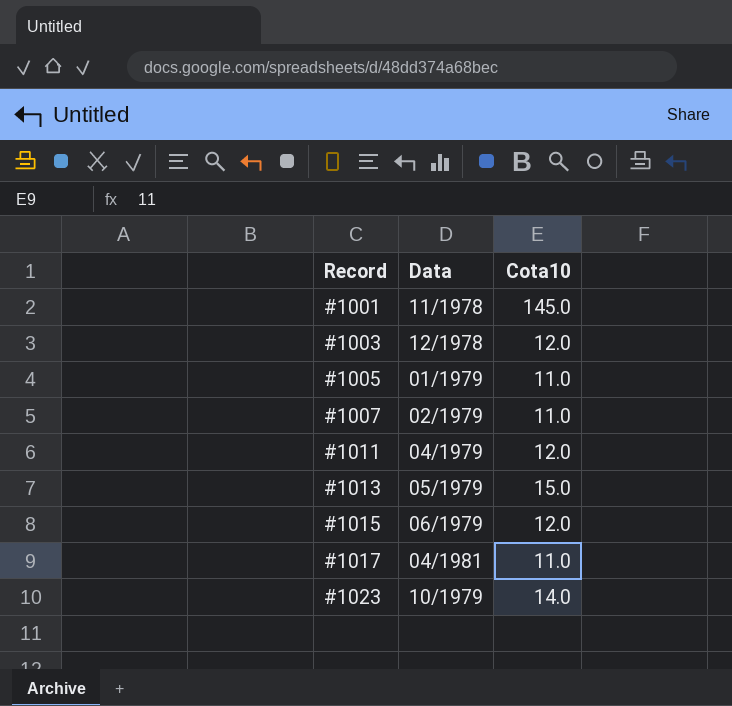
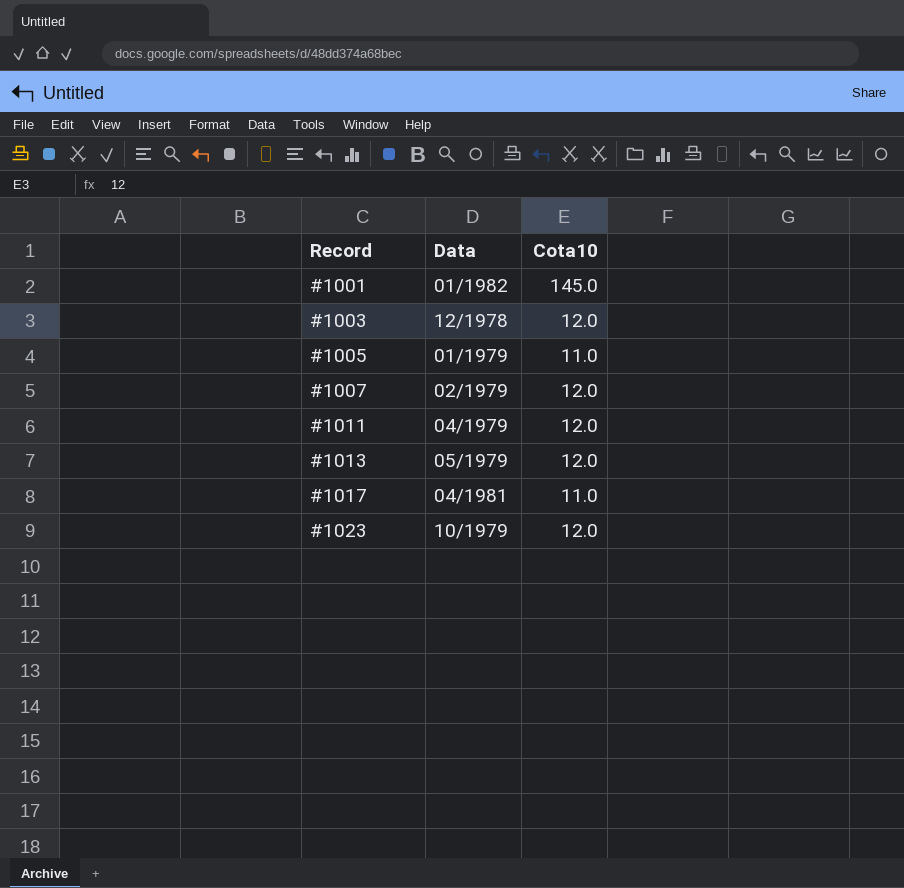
row #1015: 06/1979 | 12.0 -> none
#1001 | Data: 11/1978 -> 01/1982
#1007 | Cota10: 11.0 -> 12.0
#1013 | Cota10: 15.0 -> 12.0
#1023 | Cota10: 14.0 -> 12.0

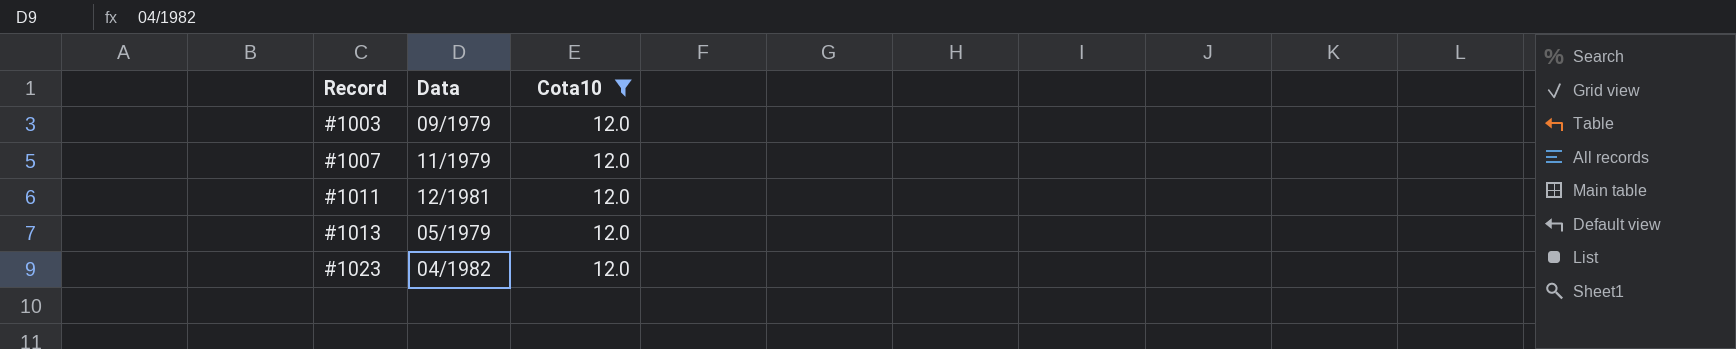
filter: none -> Cota10 = 12.0
#1003 | Data: 12/1978 -> 09/1979
#1007 | Data: 02/1979 -> 11/1979
#1011 | Data: 04/1979 -> 12/1981
#1023 | Data: 10/1979 -> 04/1982

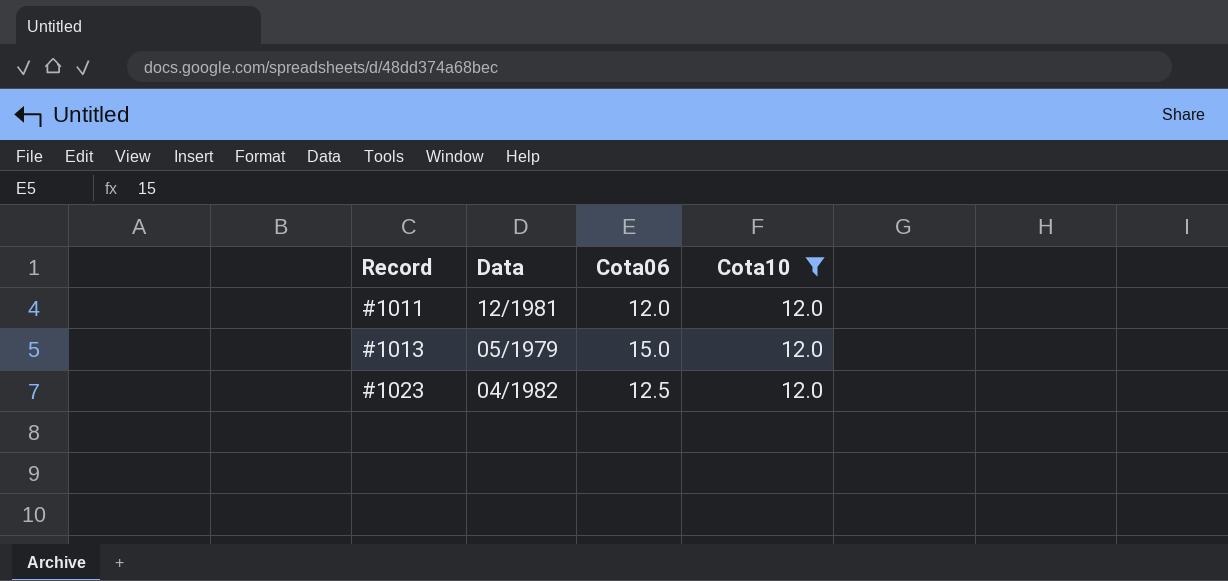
column Cota06 | position: none -> 3
row #1003: 09/1979 | 12.0 -> none
row #1007: 11/1979 | 12.0 -> none

